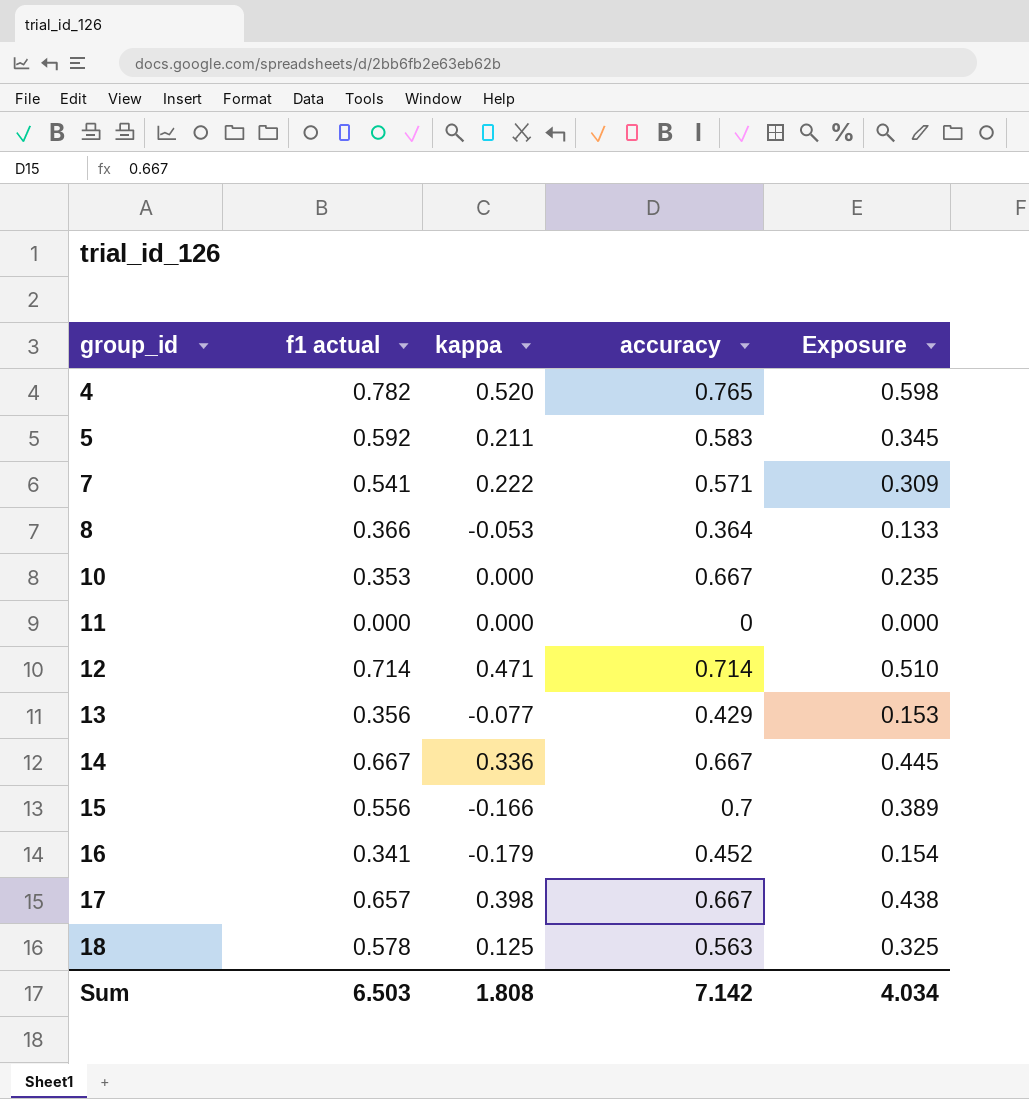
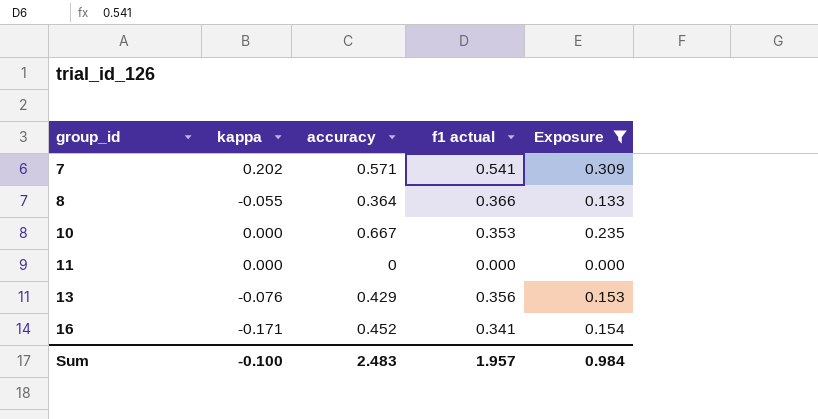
filter: none -> Exposure <= 0.309
column f1 actual | position: 2 -> 4
7 | kappa: 0.222 -> 0.202
8 | kappa: -0.053 -> -0.055
13 | kappa: -0.077 -> -0.076
16 | kappa: -0.179 -> -0.171
Sum | kappa: 1.808 -> -0.100
Sum | accuracy: 7.142 -> 2.483
Sum | f1 actual: 6.503 -> 1.957
Sum | Exposure: 4.034 -> 0.984

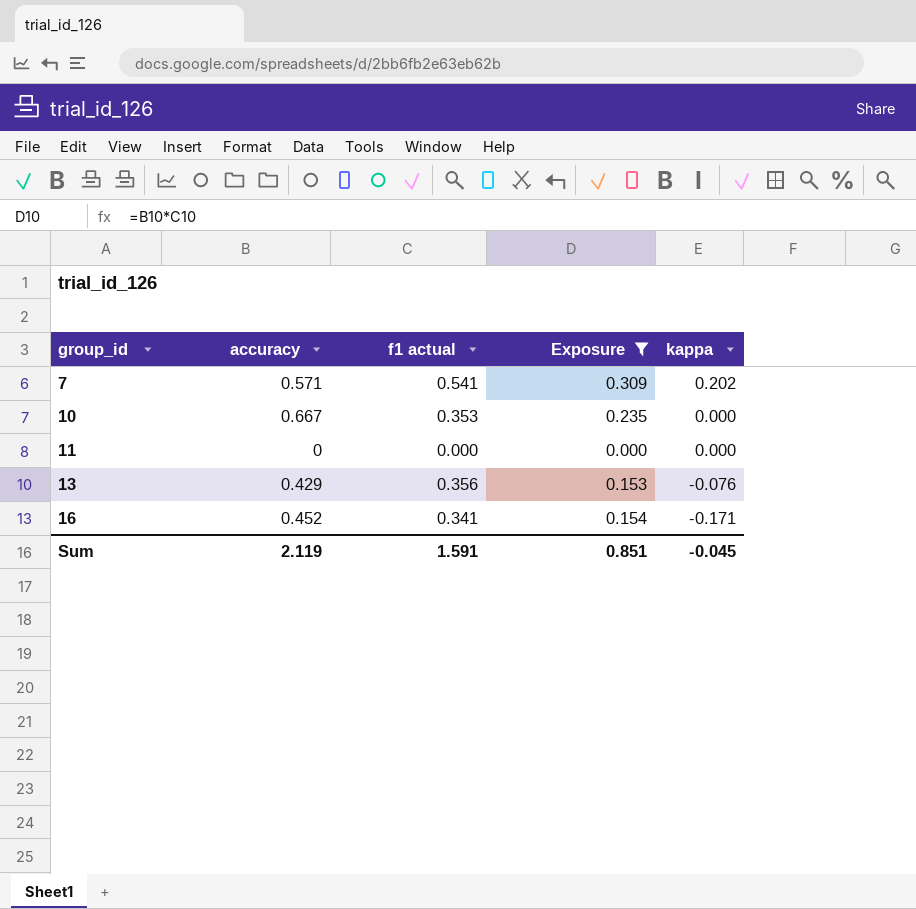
column kappa | position: 2 -> 5
row 8: -0.055 | 0.364 | 0.366 | 0.133 -> none
Sum | accuracy: 2.483 -> 2.119
Sum | f1 actual: 1.957 -> 1.591
Sum | Exposure: 0.984 -> 0.851
Sum | kappa: -0.100 -> -0.045

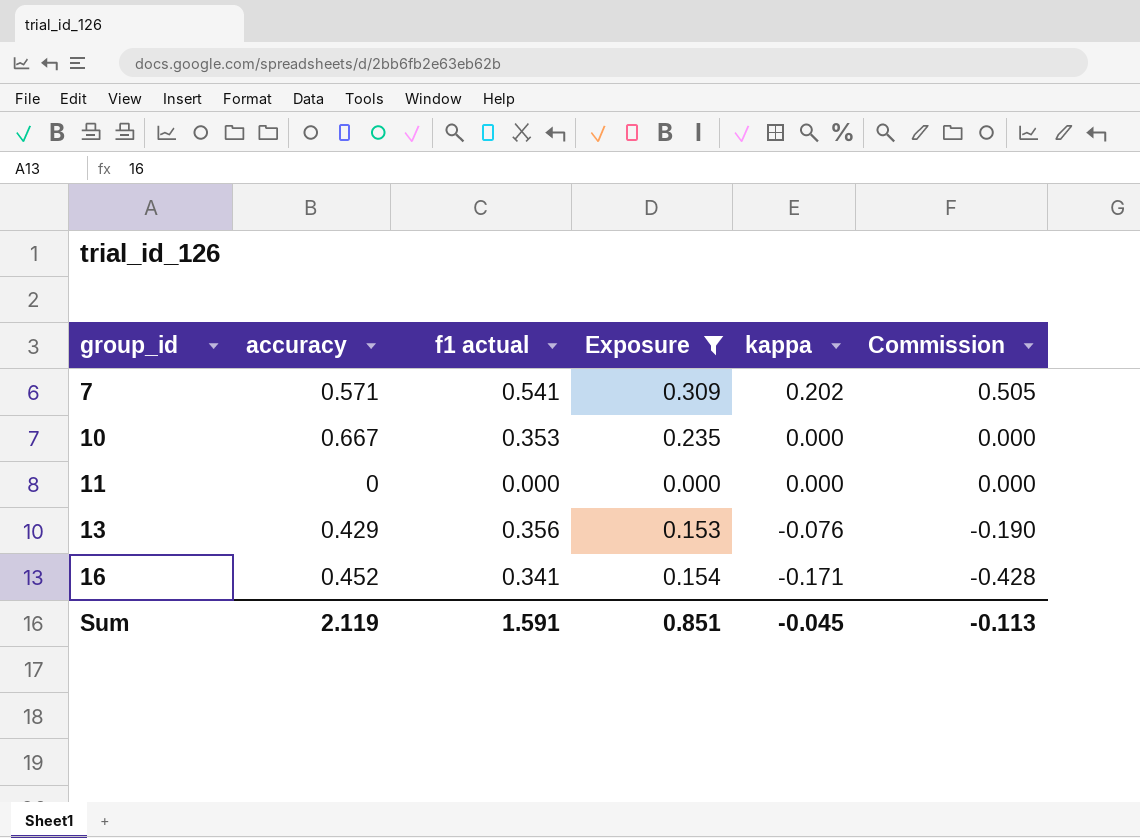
column Commission | formula: none -> [kappa] * 2.5

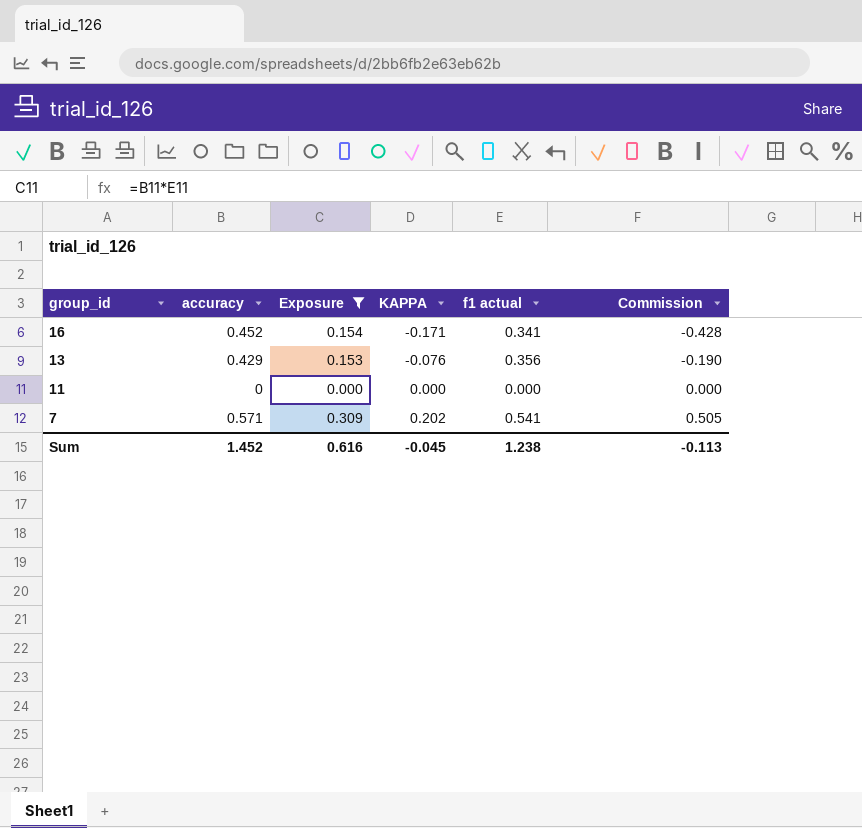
row order: group_id ascending -> group_id descending
column name: kappa -> KAPPA
column f1 actual | position: 3 -> 5
row 10: 0.667 | 0.353 | 0.235 | 0.000 | 0.000 -> none
Sum | accuracy: 2.119 -> 1.452
Sum | Exposure: 0.851 -> 0.616
Sum | f1 actual: 1.591 -> 1.238

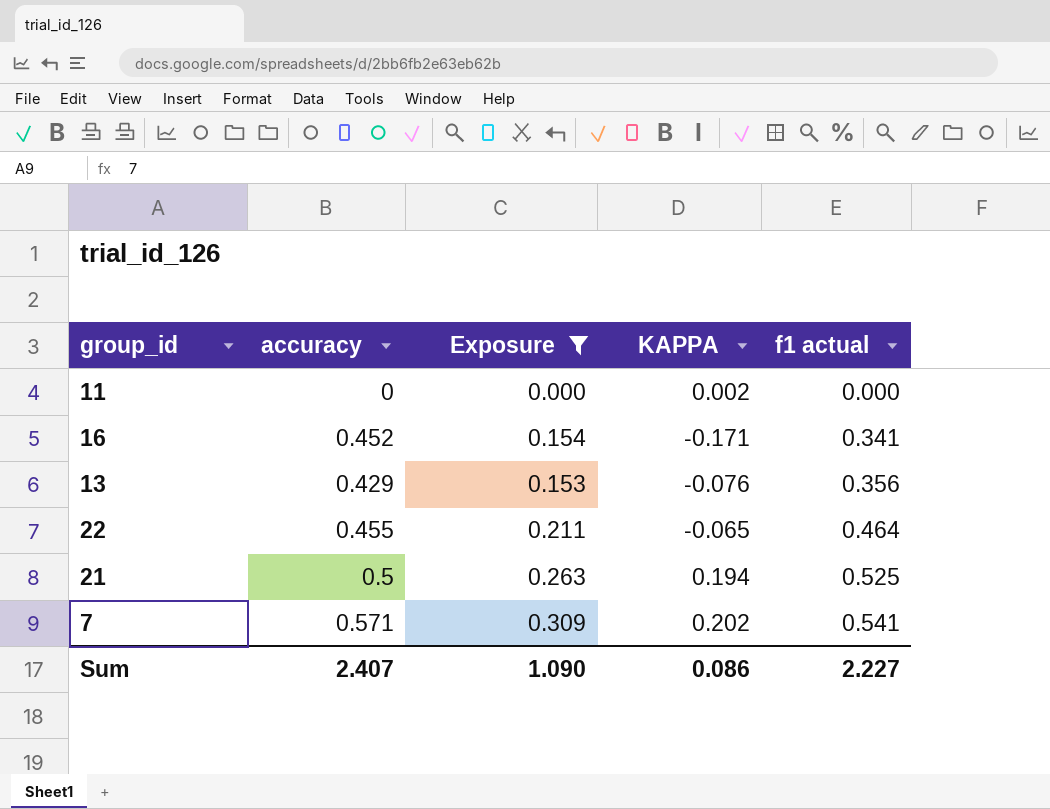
row order: group_id descending -> f1 actual ascending
column Commission | formula: [KAPPA] * 2.5 -> none
11 | KAPPA: 0.000 -> 0.002
row 22: none -> 0.455 | 0.211 | -0.065 | 0.464
row 21: none -> 0.5 | 0.263 | 0.194 | 0.525
Sum | accuracy: 1.452 -> 2.407
Sum | Exposure: 0.616 -> 1.090
Sum | KAPPA: -0.045 -> 0.086
Sum | f1 actual: 1.238 -> 2.227

